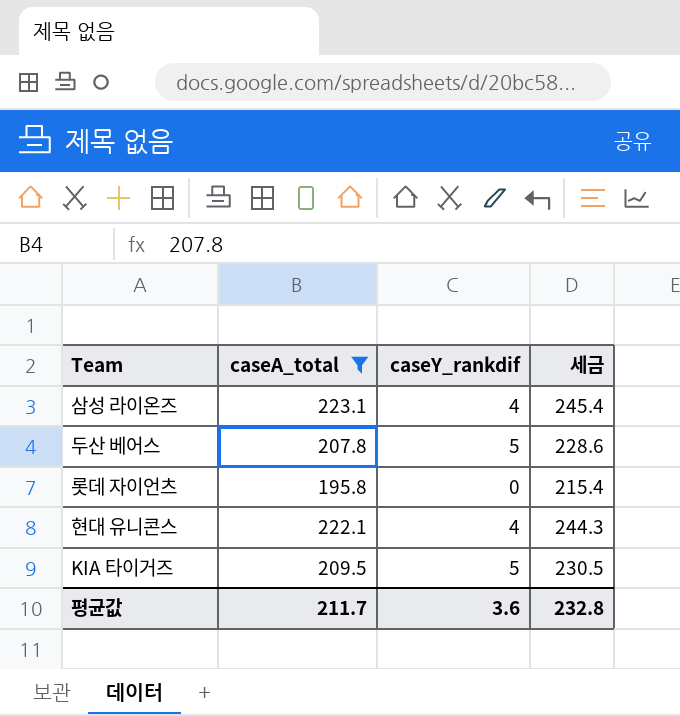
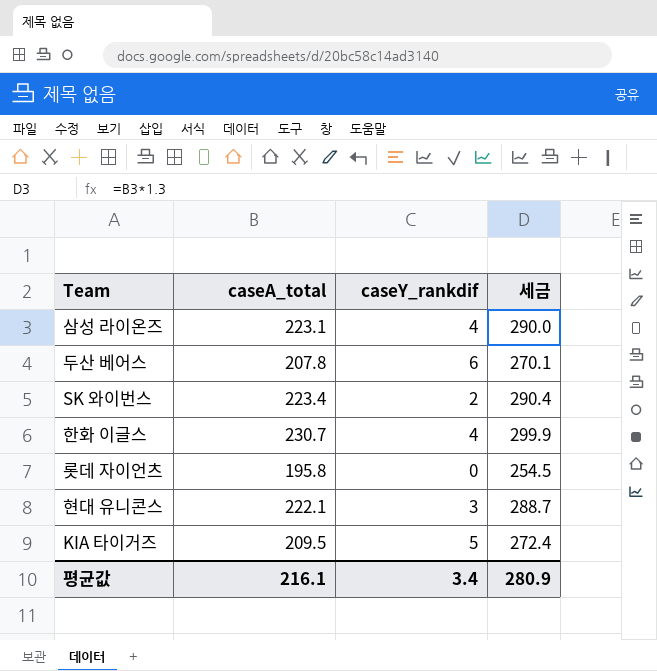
filter: caseA_total <= 223.1 -> none
column 세금 | formula: [caseA_total] * 1.1 -> [caseA_total] * 1.3
두산 베어스 | caseY_rankdif: 5 -> 6
현대 유니콘스 | caseY_rankdif: 4 -> 3
평균값 | caseA_total: 211.7 -> 216.1
평균값 | caseY_rankdif: 3.6 -> 3.4
평균값 | 세금: 232.8 -> 280.9

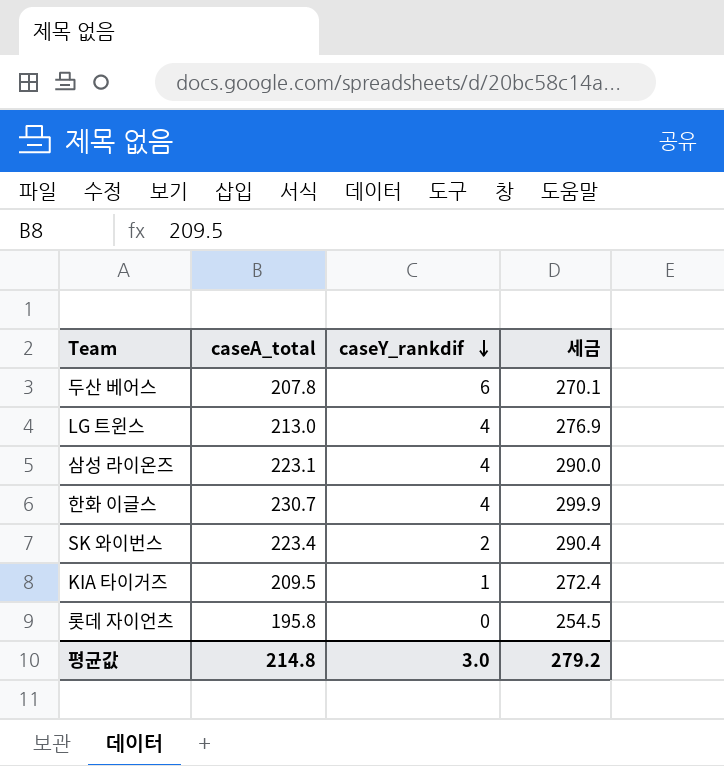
row order: none -> caseY_rankdif descending
row 현대 유니콘스: 222.1 | 3 | 288.7 -> none
row LG 트윈스: none -> 213.0 | 4 | 276.9
KIA 타이거즈 | caseY_rankdif: 5 -> 1
평균값 | caseA_total: 216.1 -> 214.8
평균값 | caseY_rankdif: 3.4 -> 3.0
평균값 | 세금: 280.9 -> 279.2

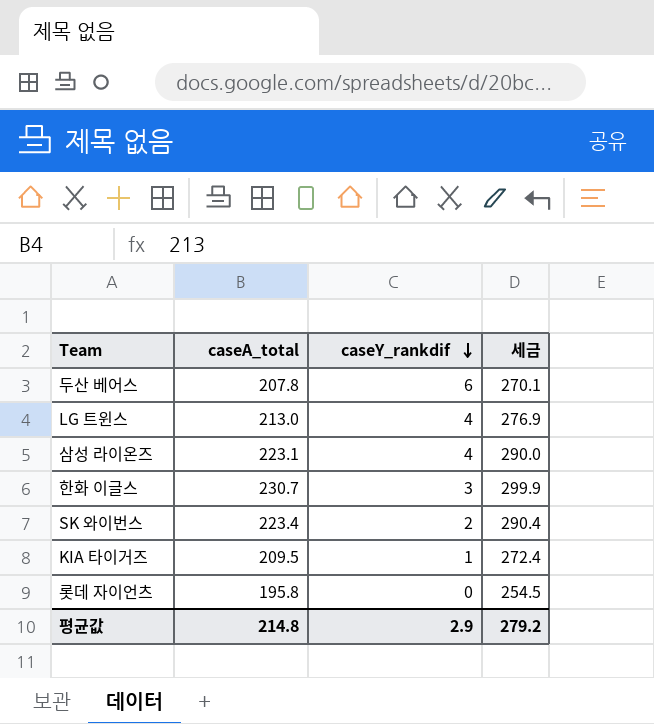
한화 이글스 | caseY_rankdif: 4 -> 3
평균값 | caseY_rankdif: 3.0 -> 2.9

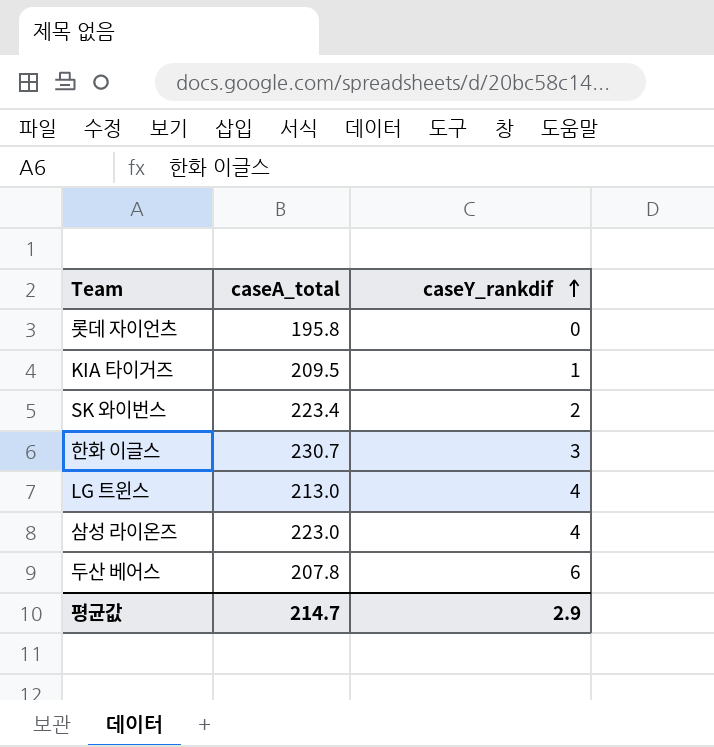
row order: caseY_rankdif descending -> caseY_rankdif ascending
column 세금 | formula: [caseA_total] * 1.3 -> none
삼성 라이온즈 | caseA_total: 223.1 -> 223.0
평균값 | caseA_total: 214.8 -> 214.7

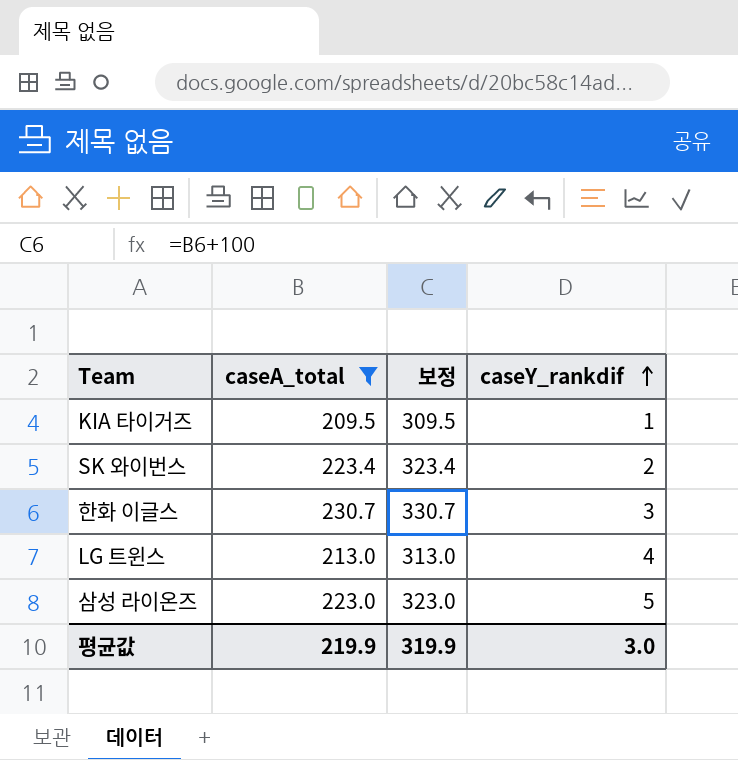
filter: none -> caseA_total >= 209.5
column 보정 | formula: none -> [caseA_total] + 100
삼성 라이온즈 | caseY_rankdif: 4 -> 5
평균값 | caseA_total: 214.7 -> 219.9
평균값 | caseY_rankdif: 2.9 -> 3.0

